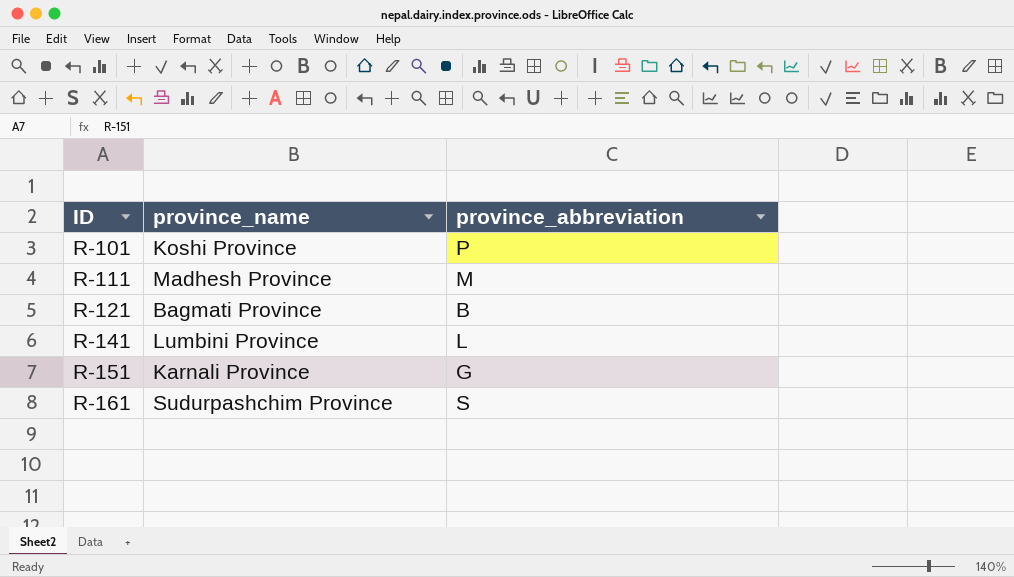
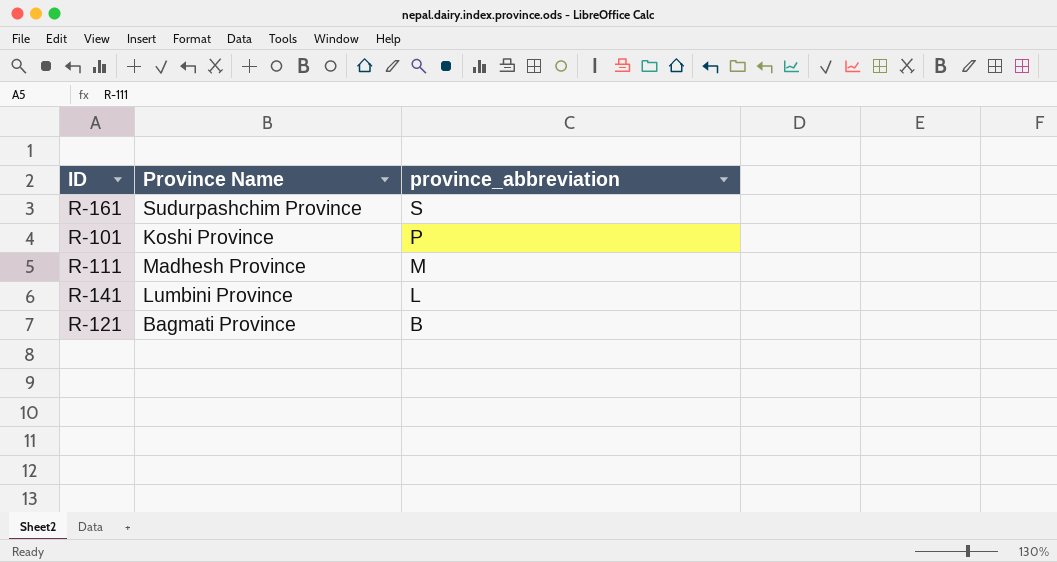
row order: ID ascending -> province_abbreviation descending
column name: province_name -> Province Name
row R-151: Karnali Province | G -> none

